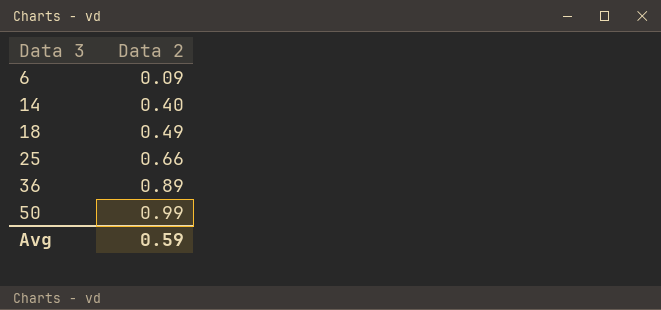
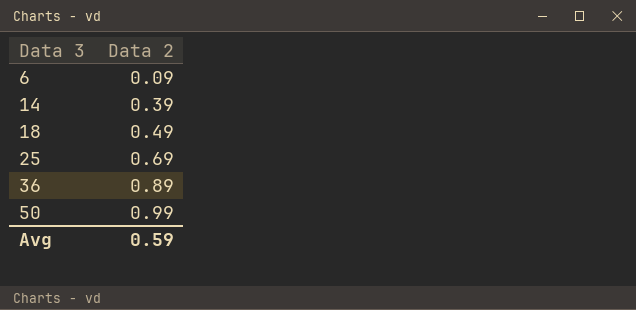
14 | Data 2: 0.40 -> 0.39
25 | Data 2: 0.66 -> 0.69

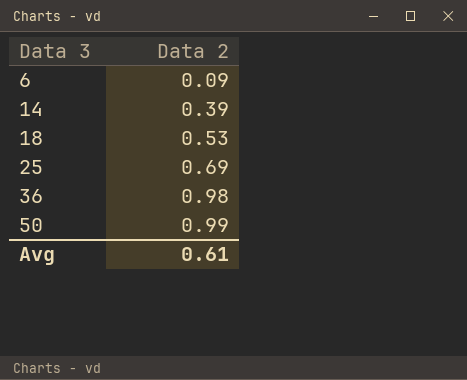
18 | Data 2: 0.49 -> 0.53
36 | Data 2: 0.89 -> 0.98
Avg | Data 2: 0.59 -> 0.61

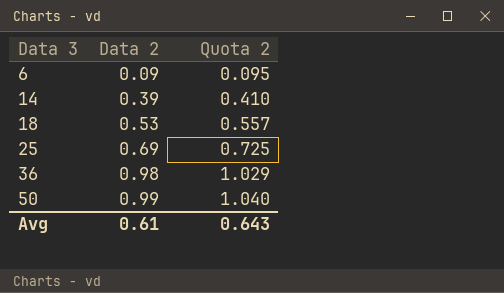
column Quota 2 | formula: none -> [Data 2] * 1.05

